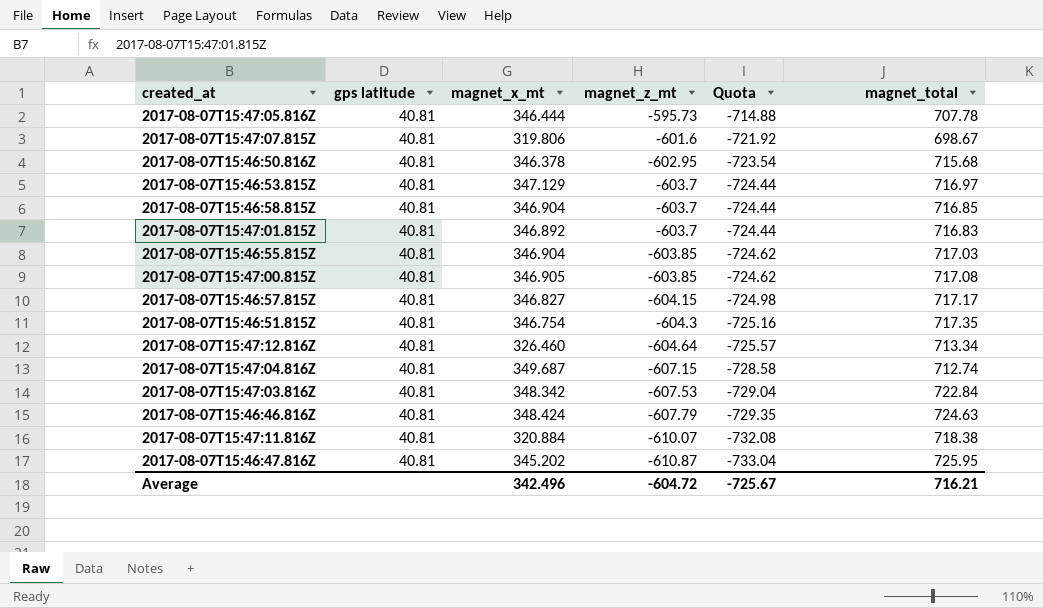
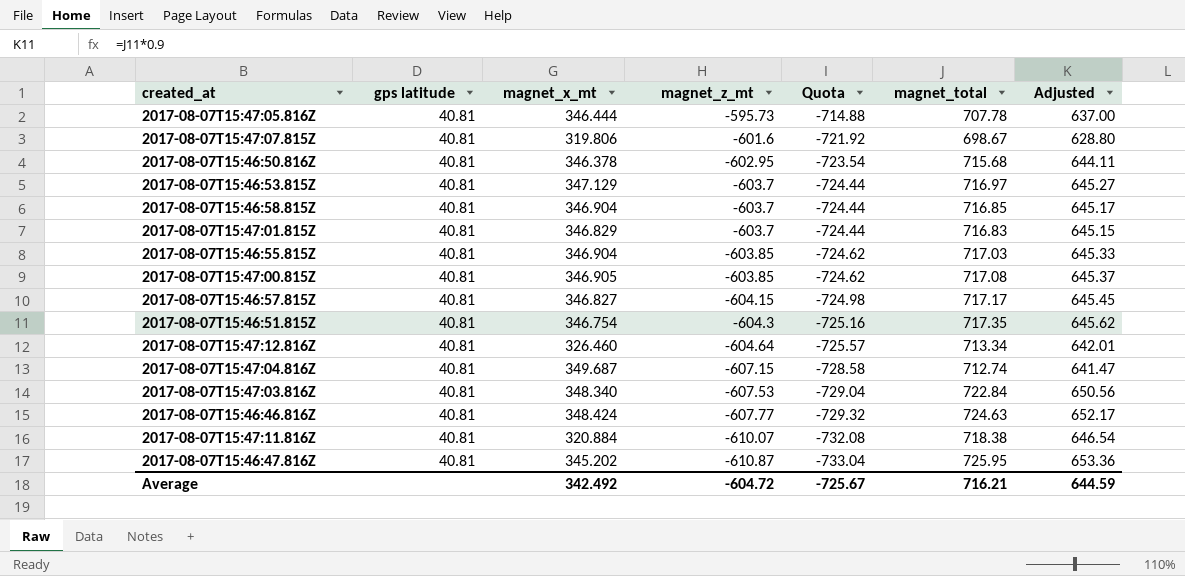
column Adjusted | formula: none -> [magnet_total] * 0.9
2017-08-07T15:47:01.815Z | magnet_x_mt: 346.892 -> 346.829
2017-08-07T15:47:03.816Z | magnet_x_mt: 348.342 -> 348.340
2017-08-07T15:46:46.816Z | magnet_z_mt: -607.79 -> -607.77
2017-08-07T15:46:46.816Z | Quota: -729.35 -> -729.32
Average | magnet_x_mt: 342.496 -> 342.492

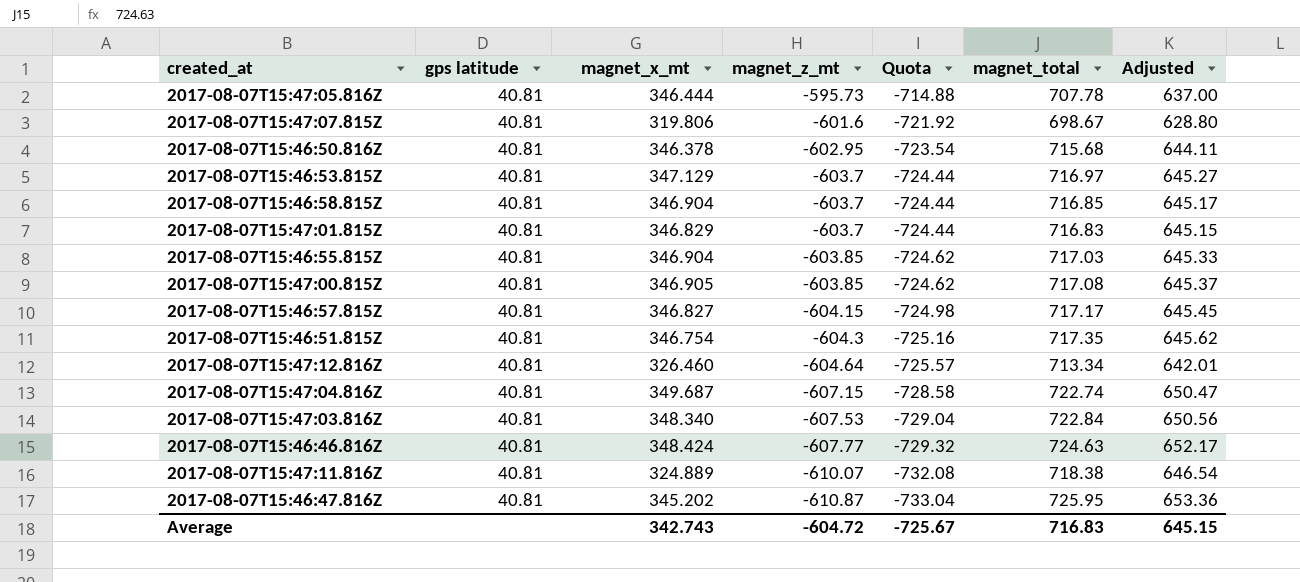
2017-08-07T15:47:04.816Z | magnet_total: 712.74 -> 722.74
2017-08-07T15:47:04.816Z | Adjusted: 641.47 -> 650.47
2017-08-07T15:47:11.816Z | magnet_x_mt: 320.884 -> 324.889
Average | magnet_x_mt: 342.492 -> 342.743
Average | magnet_total: 716.21 -> 716.83
Average | Adjusted: 644.59 -> 645.15

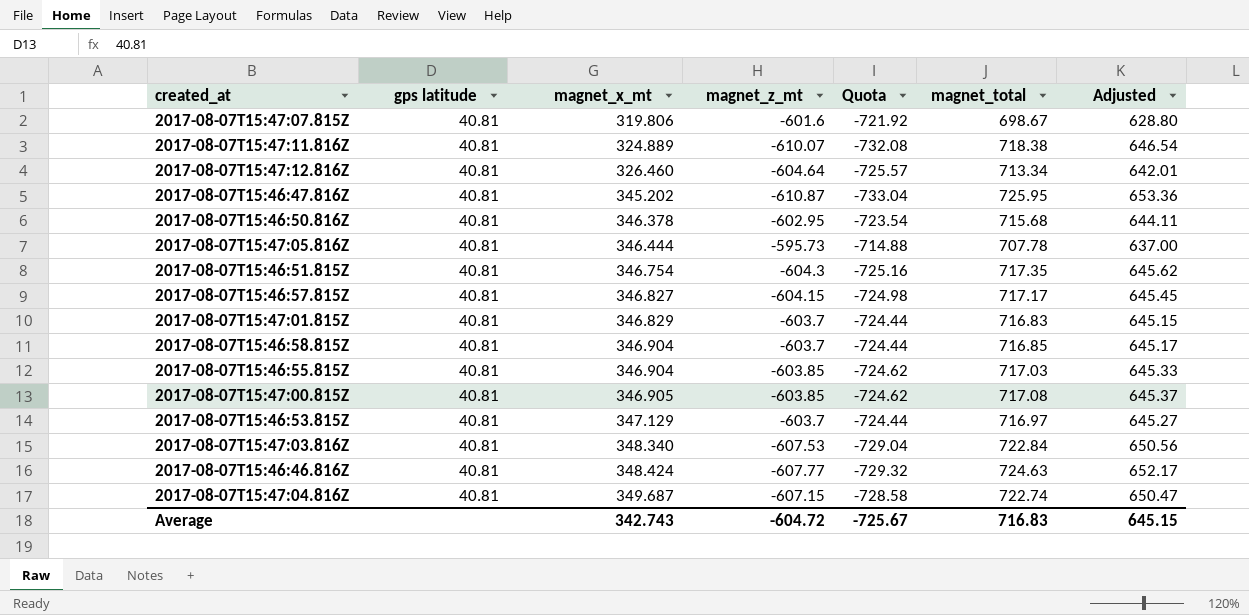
row order: magnet_z_mt descending -> magnet_x_mt ascending

